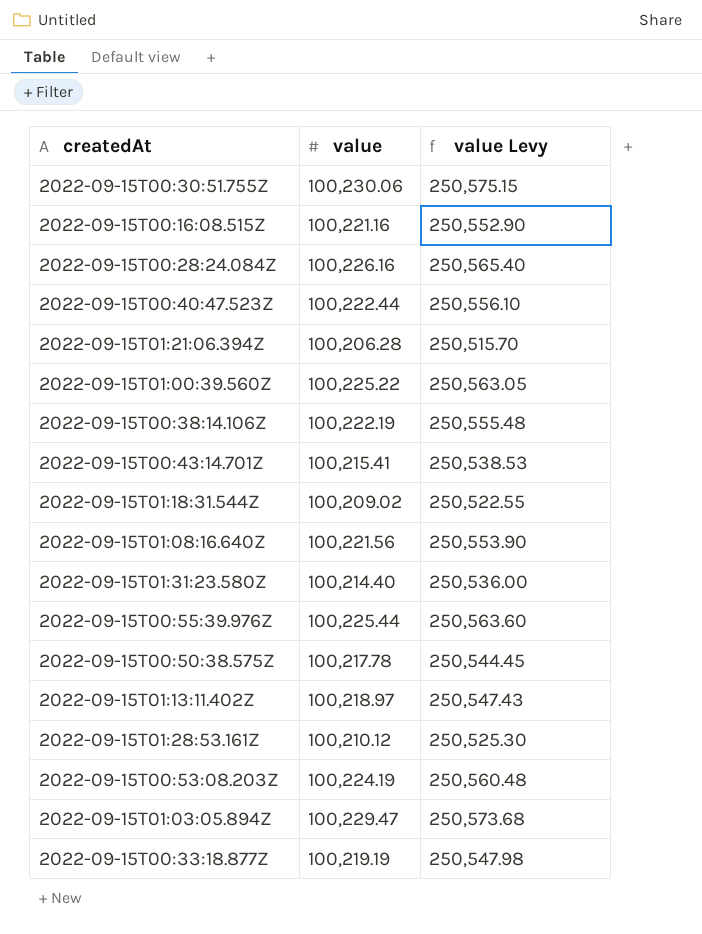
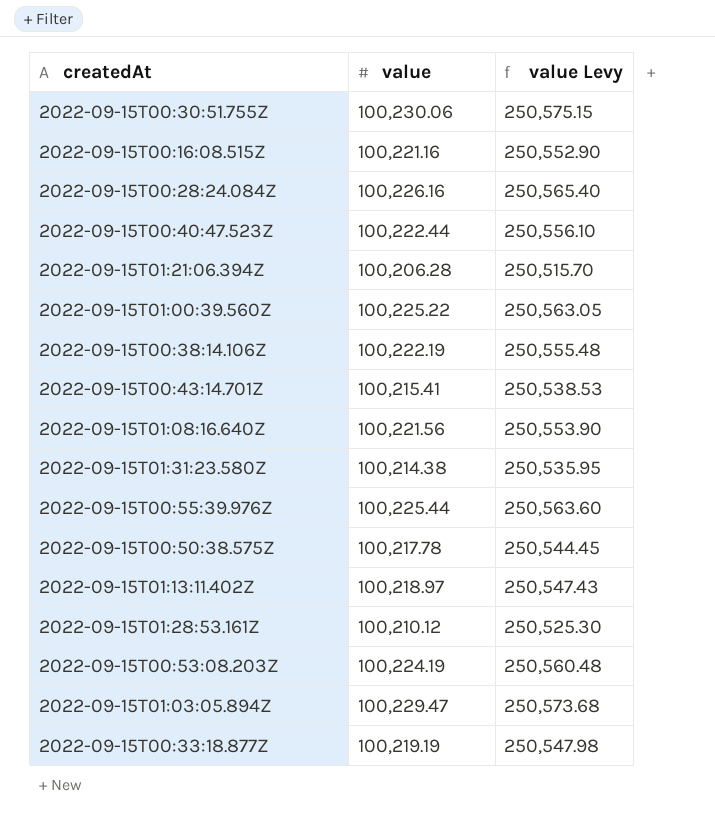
row 2022-09-15T01:18:31.544Z: 100,209.02 | 250,522.55 -> none
2022-09-15T01:31:23.580Z | value: 100,214.40 -> 100,214.38
2022-09-15T01:31:23.580Z | value Levy: 250,536.00 -> 250,535.95

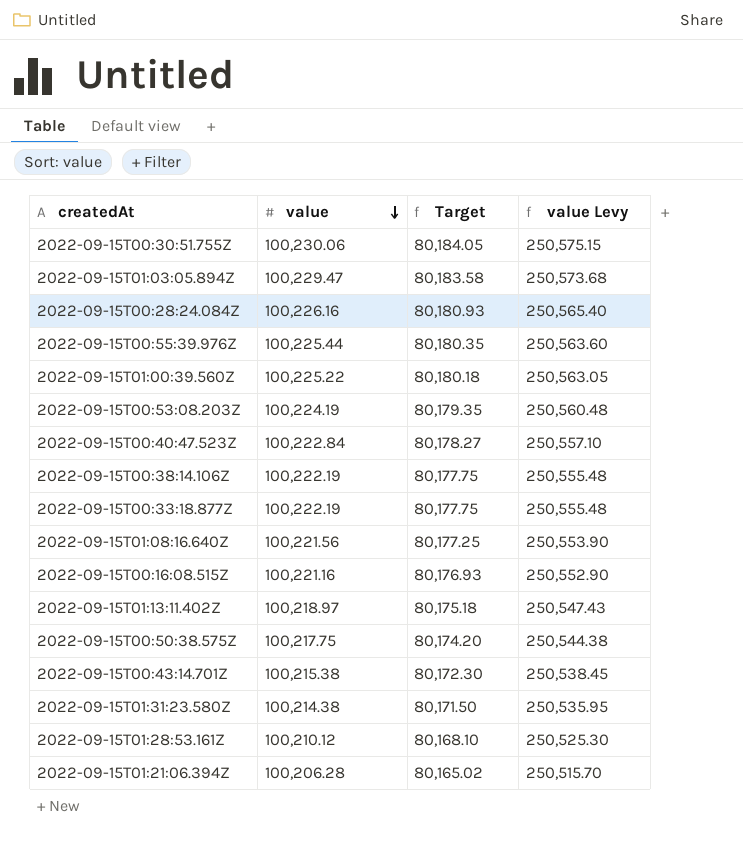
row order: none -> value descending
column Target | formula: none -> [value] * 0.8
2022-09-15T00:40:47.523Z | value: 100,222.44 -> 100,222.84
2022-09-15T00:40:47.523Z | value Levy: 250,556.10 -> 250,557.10
2022-09-15T00:33:18.877Z | value: 100,219.19 -> 100,222.19
2022-09-15T00:33:18.877Z | value Levy: 250,547.98 -> 250,555.48
2022-09-15T00:50:38.575Z | value: 100,217.78 -> 100,217.75
2022-09-15T00:50:38.575Z | value Levy: 250,544.45 -> 250,544.38
2022-09-15T00:43:14.701Z | value: 100,215.41 -> 100,215.38
2022-09-15T00:43:14.701Z | value Levy: 250,538.53 -> 250,538.45

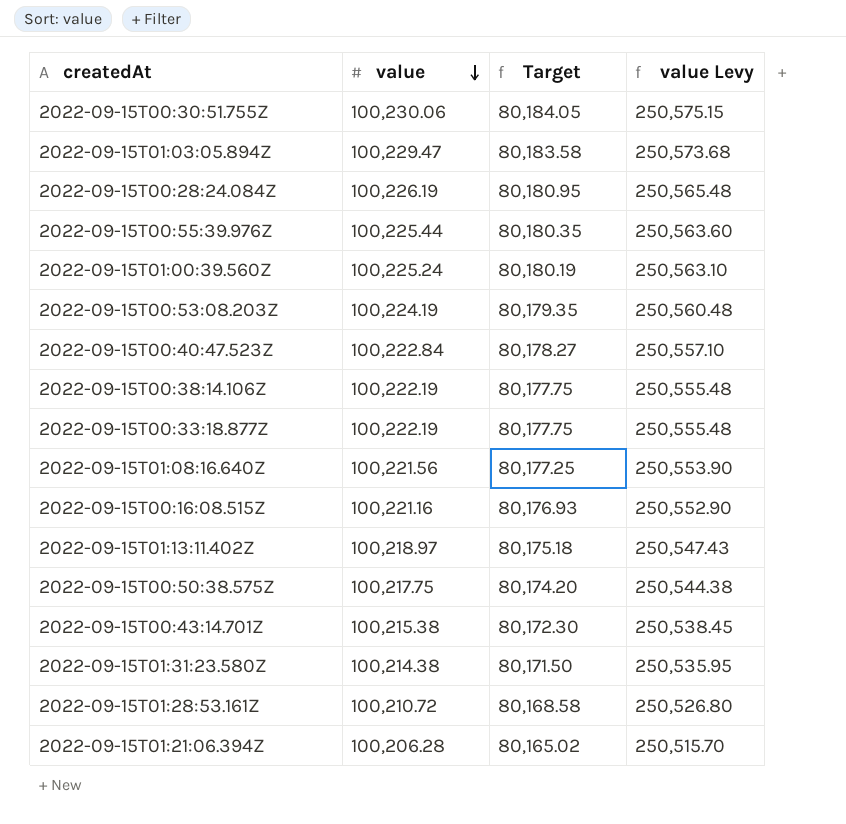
2022-09-15T00:28:24.084Z | value: 100,226.16 -> 100,226.19
2022-09-15T00:28:24.084Z | Target: 80,180.93 -> 80,180.95
2022-09-15T00:28:24.084Z | value Levy: 250,565.40 -> 250,565.48
2022-09-15T01:00:39.560Z | value: 100,225.22 -> 100,225.24
2022-09-15T01:00:39.560Z | Target: 80,180.18 -> 80,180.19
2022-09-15T01:00:39.560Z | value Levy: 250,563.05 -> 250,563.10
2022-09-15T01:28:53.161Z | value: 100,210.12 -> 100,210.72
2022-09-15T01:28:53.161Z | Target: 80,168.10 -> 80,168.58
2022-09-15T01:28:53.161Z | value Levy: 250,525.30 -> 250,526.80

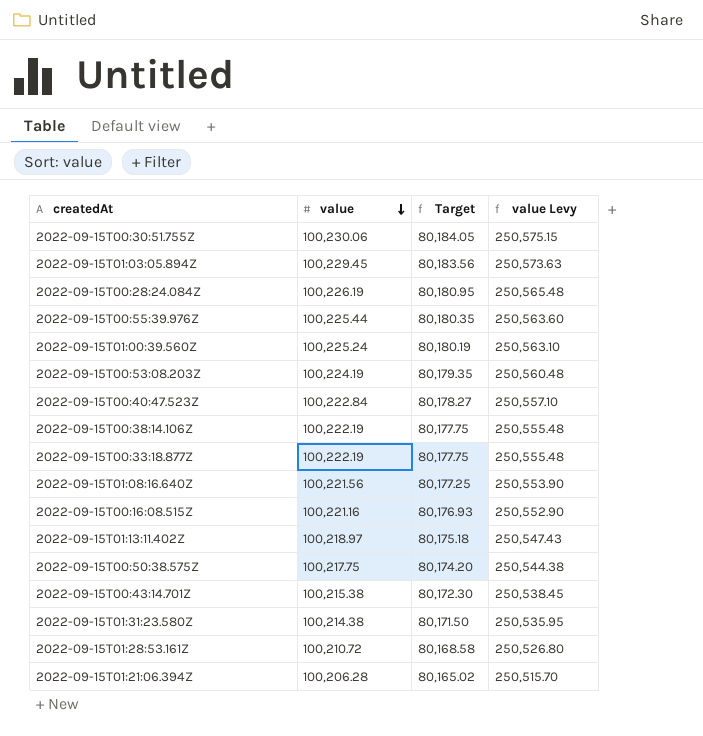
2022-09-15T01:03:05.894Z | value: 100,229.47 -> 100,229.45
2022-09-15T01:03:05.894Z | Target: 80,183.58 -> 80,183.56
2022-09-15T01:03:05.894Z | value Levy: 250,573.68 -> 250,573.63

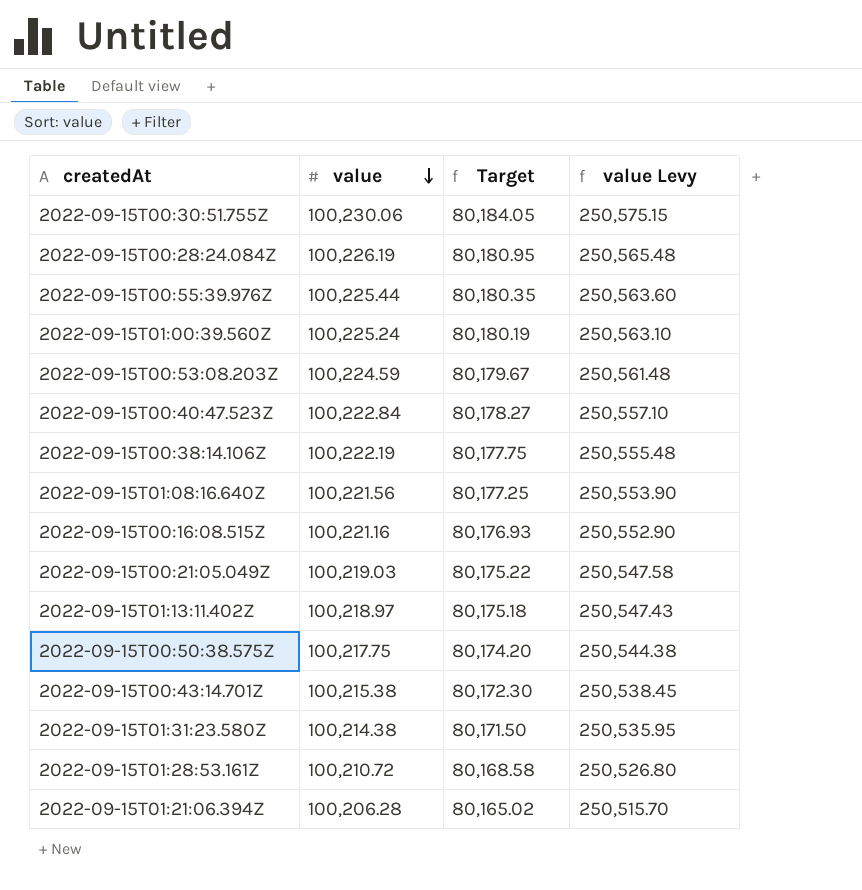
row 2022-09-15T01:03:05.894Z: 100,229.45 | 80,183.56 | 250,573.63 -> none
row 2022-09-15T00:33:18.877Z: 100,222.19 | 80,177.75 | 250,555.48 -> none
2022-09-15T00:53:08.203Z | value: 100,224.19 -> 100,224.59
2022-09-15T00:53:08.203Z | Target: 80,179.35 -> 80,179.67
2022-09-15T00:53:08.203Z | value Levy: 250,560.48 -> 250,561.48
row 2022-09-15T00:21:05.049Z: none -> 100,219.03 | 80,175.22 | 250,547.58

